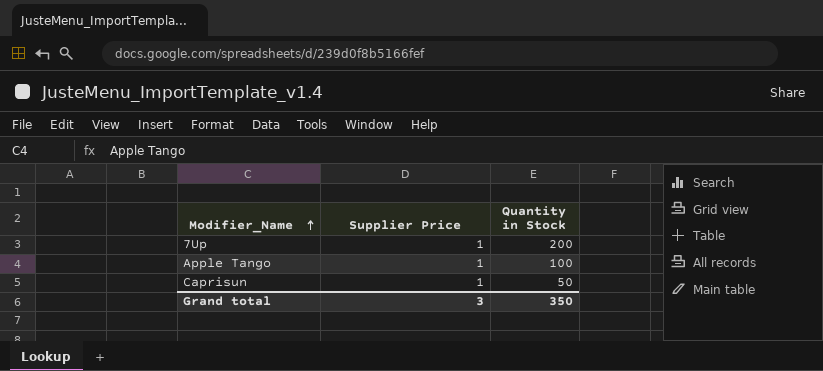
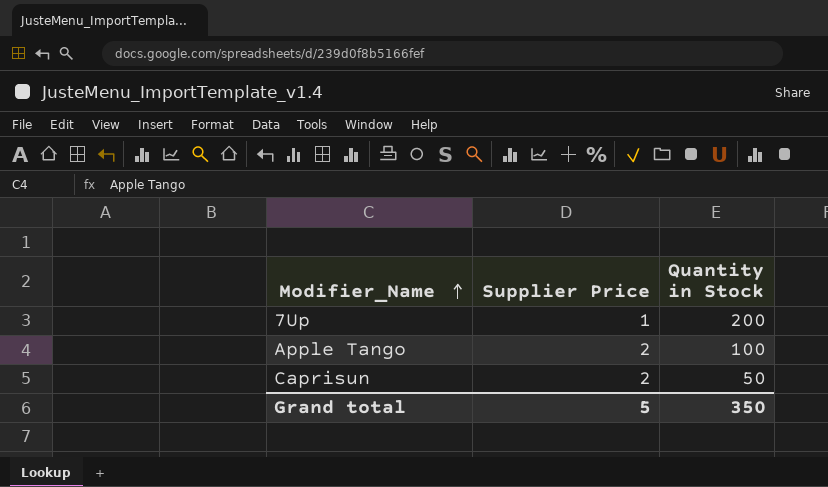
Apple Tango | Supplier Price: 1 -> 2
Caprisun | Supplier Price: 1 -> 2
Grand total | Supplier Price: 3 -> 5

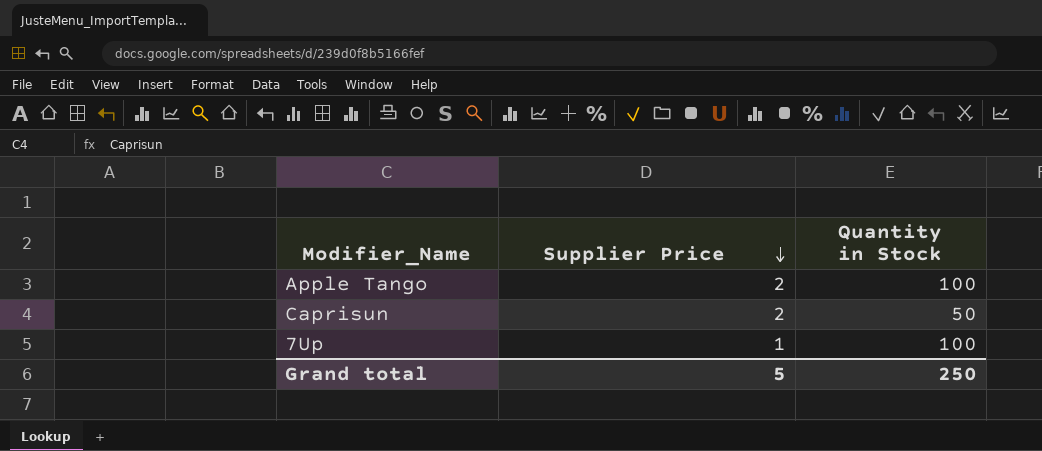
row order: Modifier_Name ascending -> Supplier Price descending
7Up | Quantity in Stock: 200 -> 100
Grand total | Quantity in Stock: 350 -> 250

